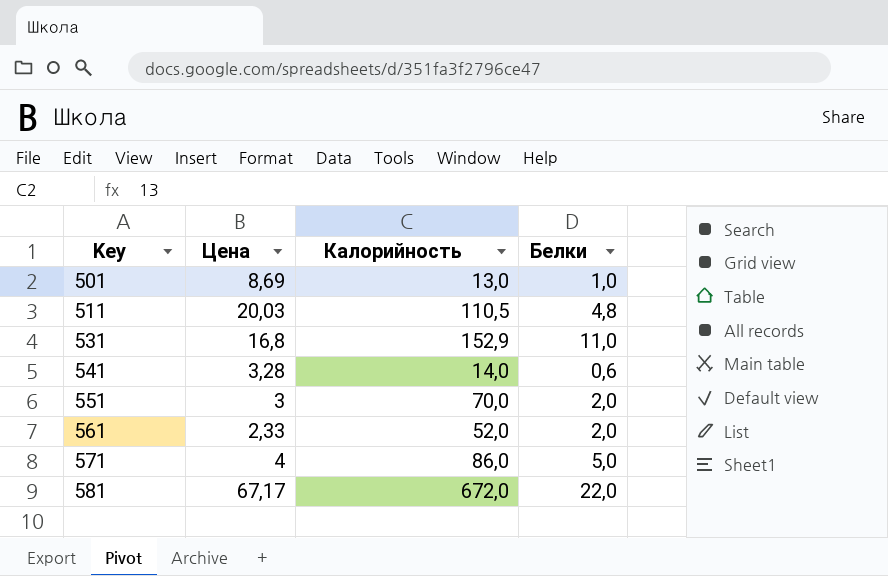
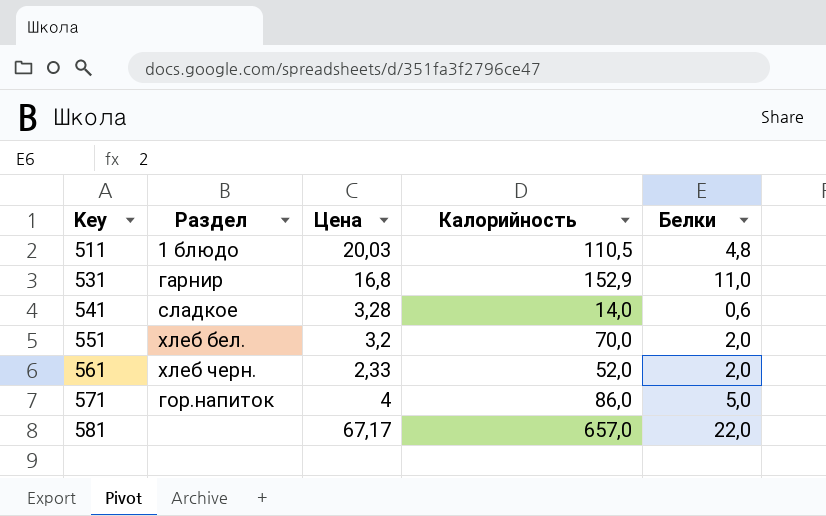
column Раздел | position: none -> 2
row 501: 8,69 | 13,0 | 1,0 -> none
551 | Цена: 3 -> 3,2
581 | Калорийность: 672,0 -> 657,0

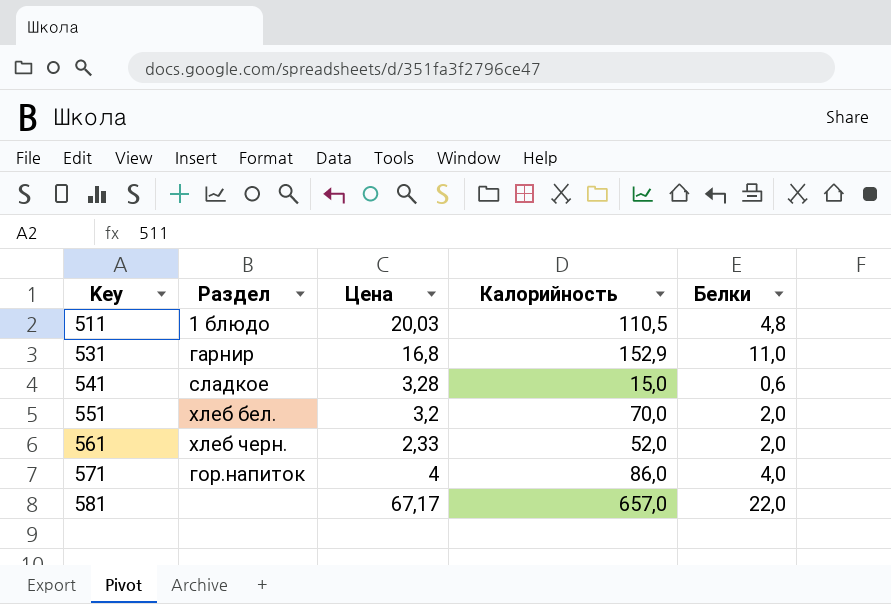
541 | Калорийность: 14,0 -> 15,0
571 | Белки: 5,0 -> 4,0

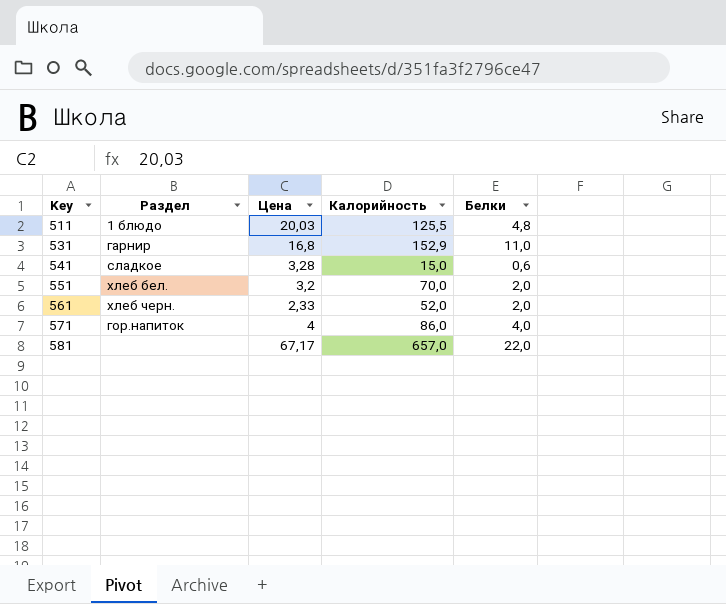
511 | Калорийность: 110,5 -> 125,5

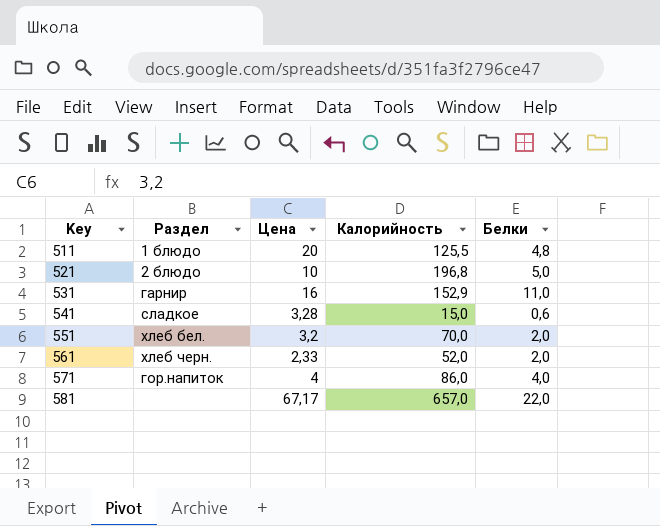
511 | Цена: 20,03 -> 20
row 521: none -> 2 блюдо | 10 | 196,8 | 5,0
531 | Цена: 16,8 -> 16

